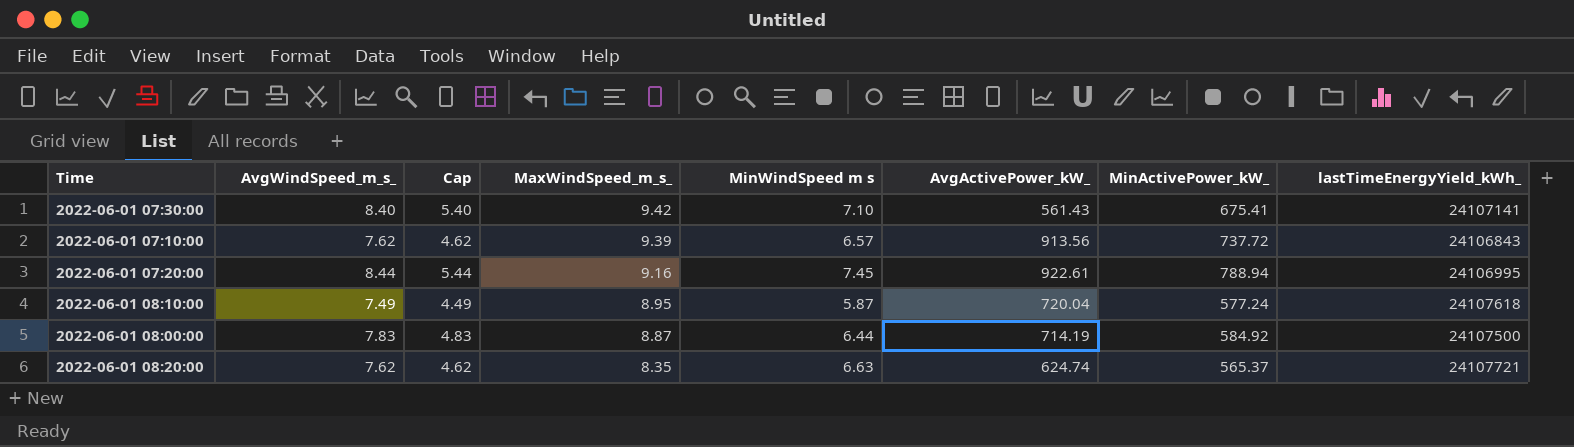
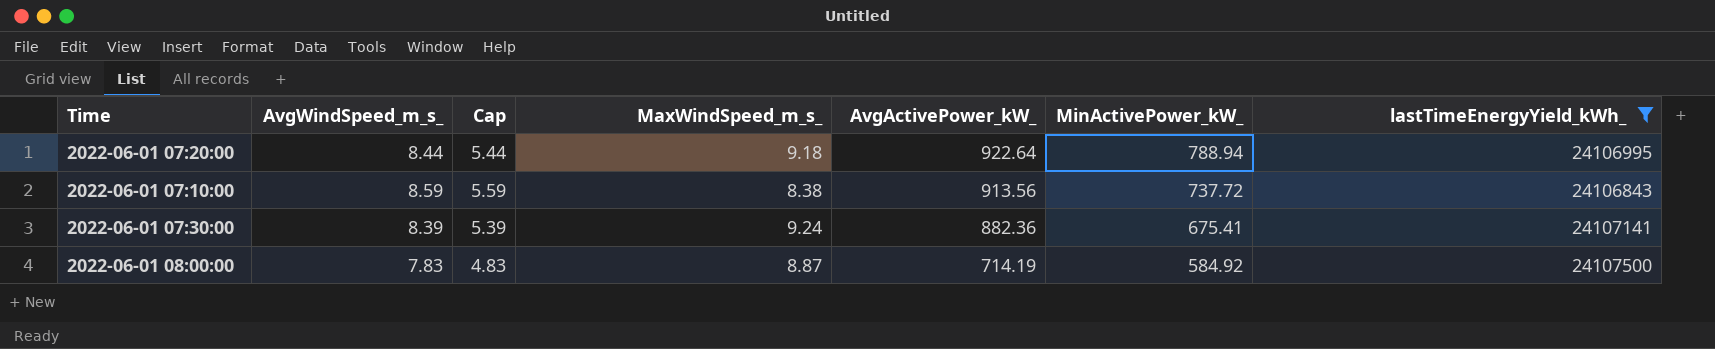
filter: none -> lastTimeEnergyYield_kWh_ <= 24107500
row order: MaxWindSpeed_m_s_ descending -> AvgActivePower_kW_ descending
column MinWindSpeed m s | position: 5 -> none
2022-06-01 07:20:00 | MaxWindSpeed_m_s_: 9.16 -> 9.18
2022-06-01 07:20:00 | AvgActivePower_kW_: 922.61 -> 922.64
2022-06-01 07:10:00 | AvgWindSpeed_m_s_: 7.62 -> 8.59
2022-06-01 07:10:00 | Cap: 4.62 -> 5.59
2022-06-01 07:10:00 | MaxWindSpeed_m_s_: 9.39 -> 8.38
2022-06-01 07:30:00 | AvgWindSpeed_m_s_: 8.40 -> 8.39
2022-06-01 07:30:00 | Cap: 5.40 -> 5.39
2022-06-01 07:30:00 | MaxWindSpeed_m_s_: 9.42 -> 9.24
2022-06-01 07:30:00 | AvgActivePower_kW_: 561.43 -> 882.36

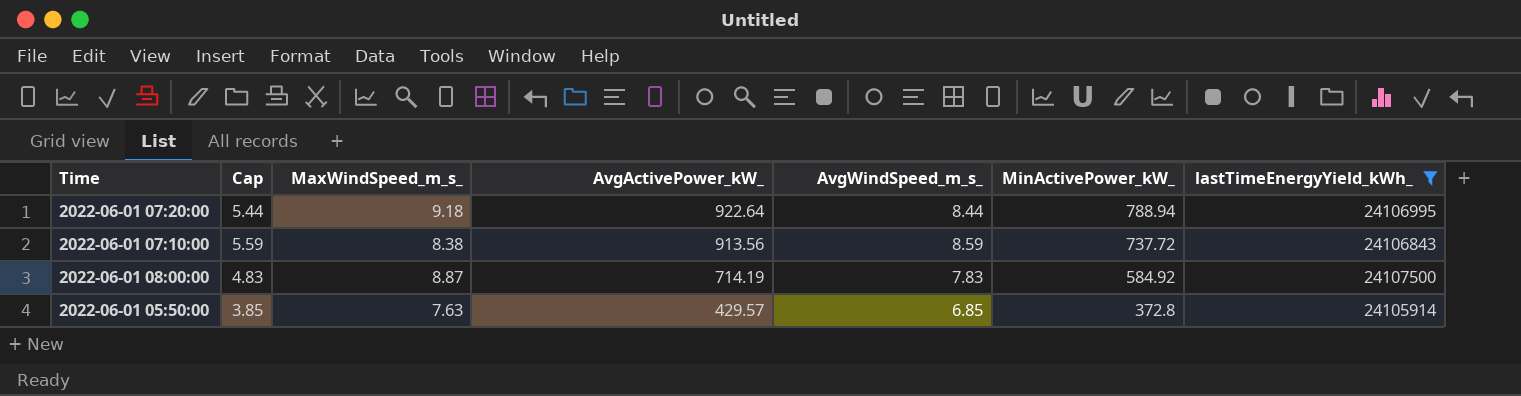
column AvgWindSpeed_m_s_ | position: 2 -> 5
row 2022-06-01 07:30:00: 8.39 | 5.39 | 9.24 | 882.36 | 675.41 | 24107141 -> none
row 2022-06-01 05:50:00: none -> 3.85 | 7.63 | 429.57 | 6.85 | 372.8 | 24105914

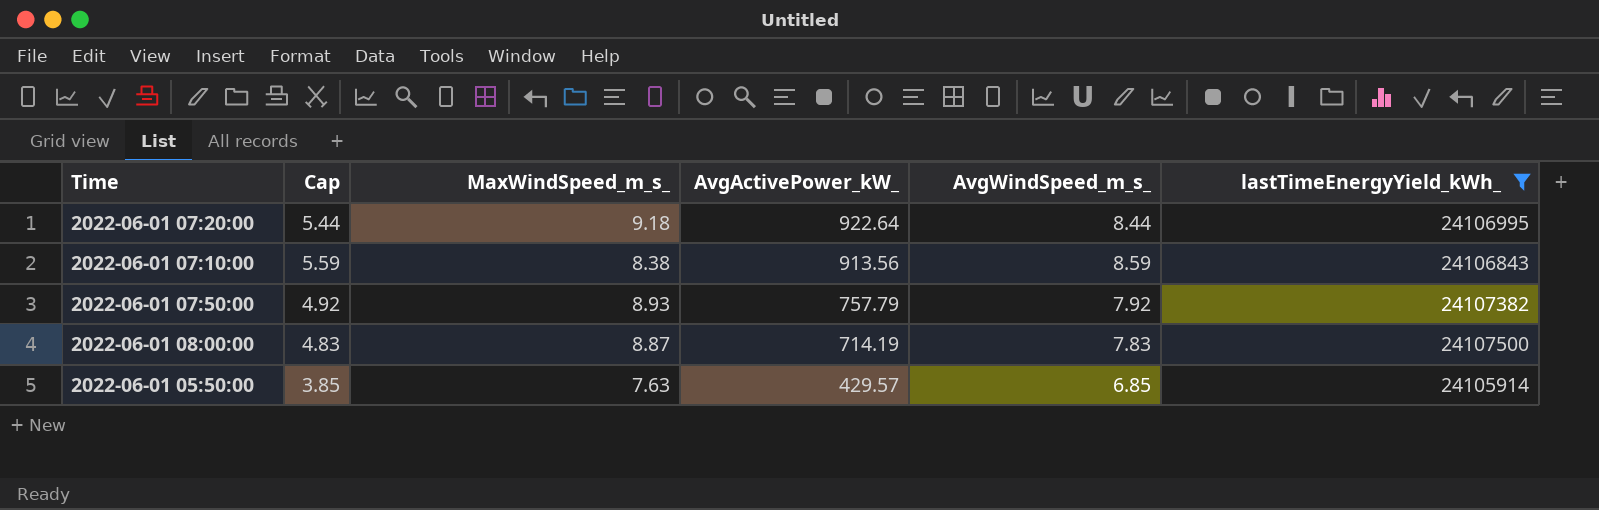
column MinActivePower_kW_ | position: 6 -> none
row 2022-06-01 07:50:00: none -> 4.92 | 8.93 | 757.79 | 7.92 | 24107382

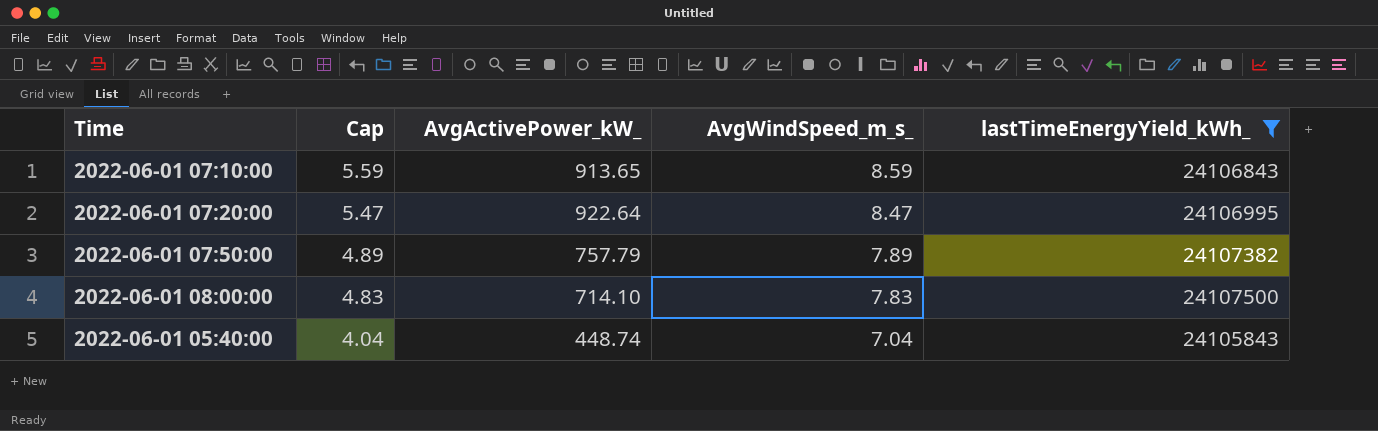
row order: AvgActivePower_kW_ descending -> Cap descending
column MaxWindSpeed_m_s_ | position: 3 -> none
row 2022-06-01 05:50:00: 3.85 | 7.63 | 429.57 | 6.85 | 24105914 -> none
2022-06-01 07:10:00 | AvgActivePower_kW_: 913.56 -> 913.65
2022-06-01 07:20:00 | Cap: 5.44 -> 5.47
2022-06-01 07:20:00 | AvgWindSpeed_m_s_: 8.44 -> 8.47
2022-06-01 07:50:00 | Cap: 4.92 -> 4.89
2022-06-01 07:50:00 | AvgWindSpeed_m_s_: 7.92 -> 7.89
2022-06-01 08:00:00 | AvgActivePower_kW_: 714.19 -> 714.10
row 2022-06-01 05:40:00: none -> 4.04 | 448.74 | 7.04 | 24105843

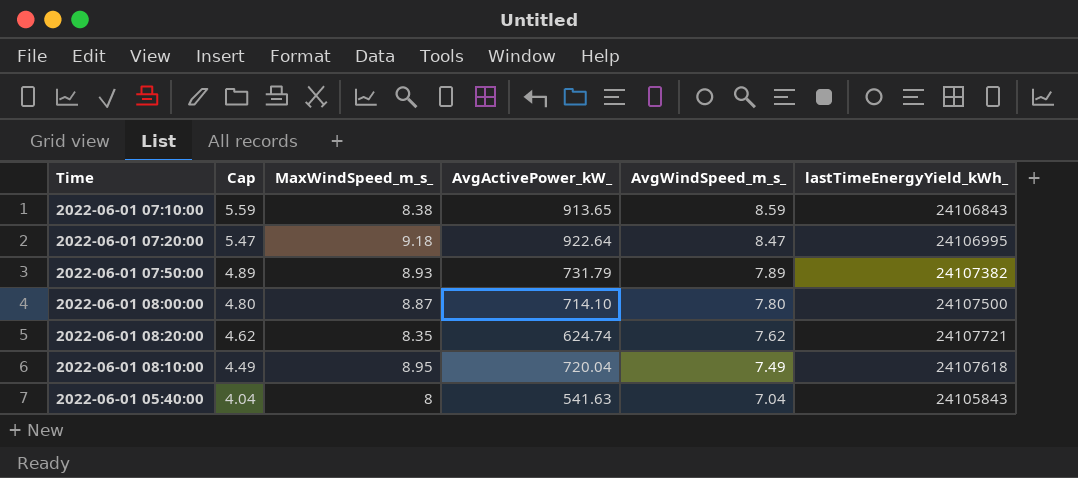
filter: lastTimeEnergyYield_kWh_ <= 24107500 -> none
column MaxWindSpeed_m_s_ | position: none -> 3
2022-06-01 07:50:00 | AvgActivePower_kW_: 757.79 -> 731.79
2022-06-01 08:00:00 | Cap: 4.83 -> 4.80
2022-06-01 08:00:00 | AvgWindSpeed_m_s_: 7.83 -> 7.80
2022-06-01 05:40:00 | AvgActivePower_kW_: 448.74 -> 541.63

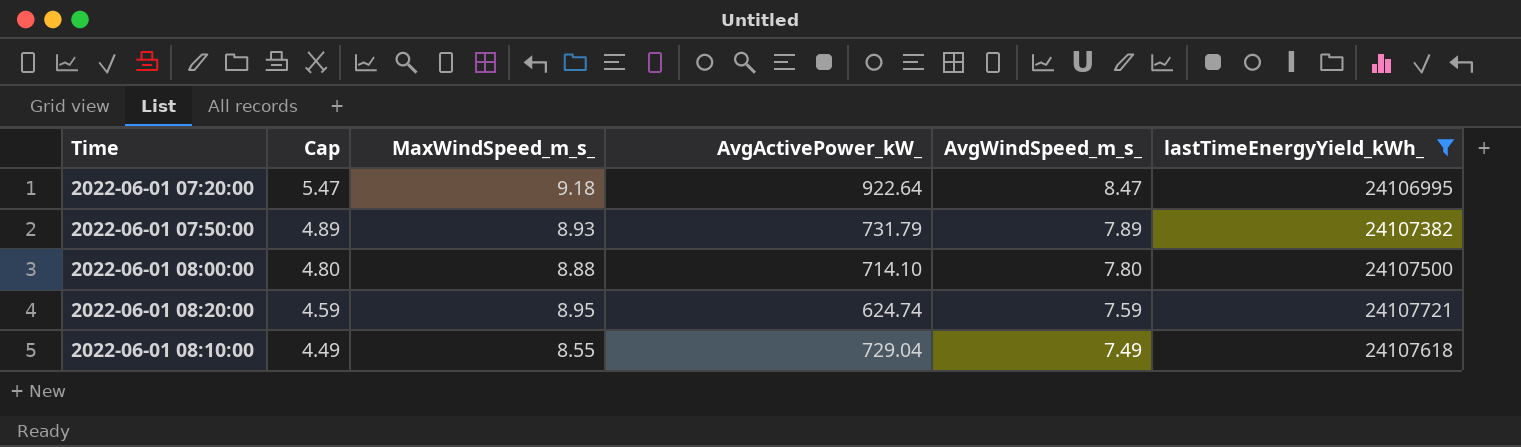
filter: none -> lastTimeEnergyYield_kWh_ >= 24106995
2022-06-01 08:00:00 | MaxWindSpeed_m_s_: 8.87 -> 8.88
2022-06-01 08:20:00 | Cap: 4.62 -> 4.59
2022-06-01 08:20:00 | MaxWindSpeed_m_s_: 8.35 -> 8.95
2022-06-01 08:20:00 | AvgWindSpeed_m_s_: 7.62 -> 7.59
2022-06-01 08:10:00 | MaxWindSpeed_m_s_: 8.95 -> 8.55
2022-06-01 08:10:00 | AvgActivePower_kW_: 720.04 -> 729.04

